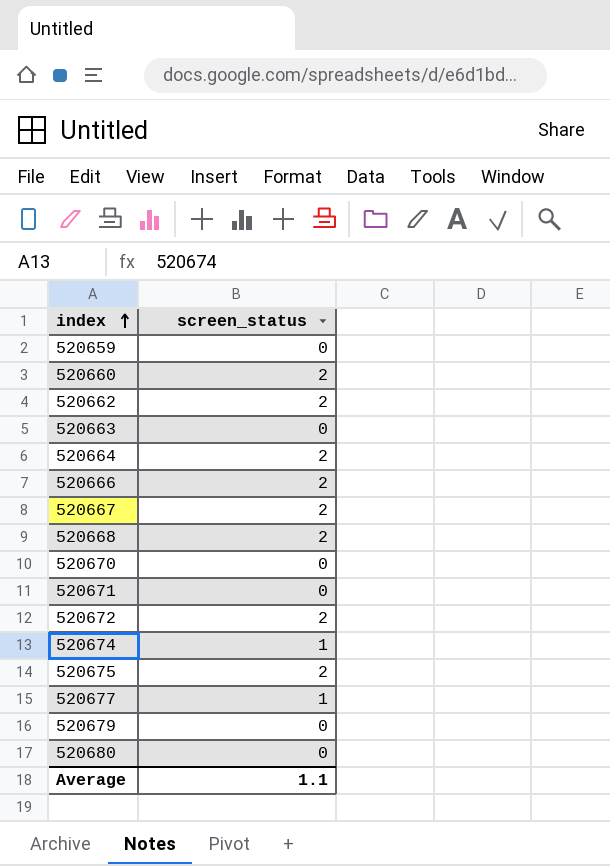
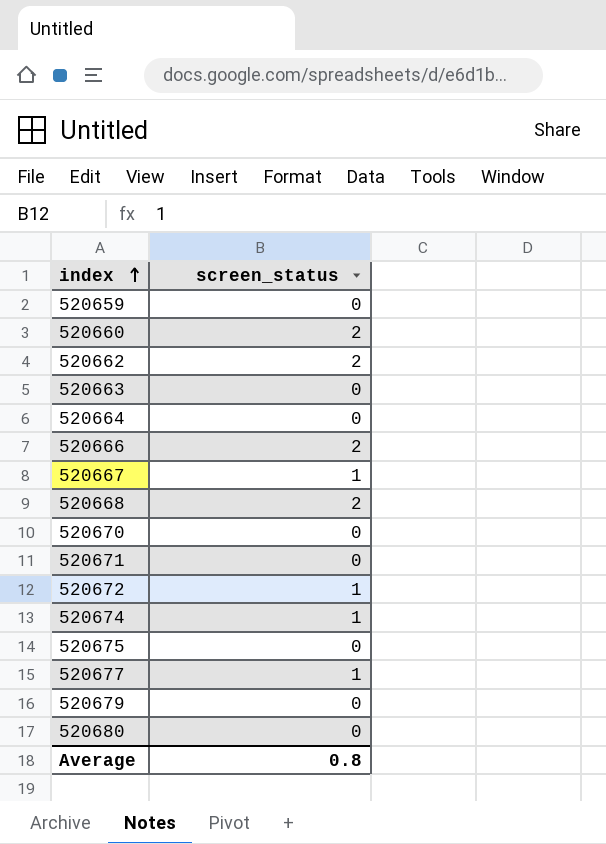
520664 | screen_status: 2 -> 0
520667 | screen_status: 2 -> 1
520672 | screen_status: 2 -> 1
520675 | screen_status: 2 -> 0
Average | screen_status: 1.1 -> 0.8

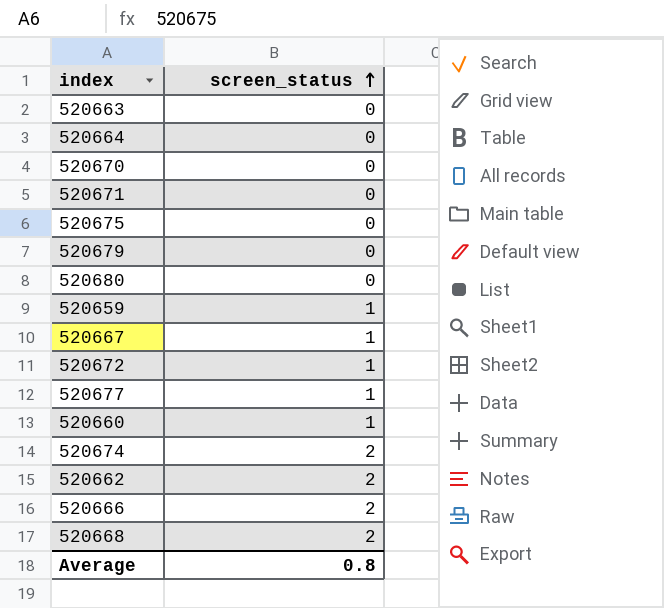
row order: index ascending -> screen_status ascending
520659 | screen_status: 0 -> 1
520660 | screen_status: 2 -> 1
520674 | screen_status: 1 -> 2

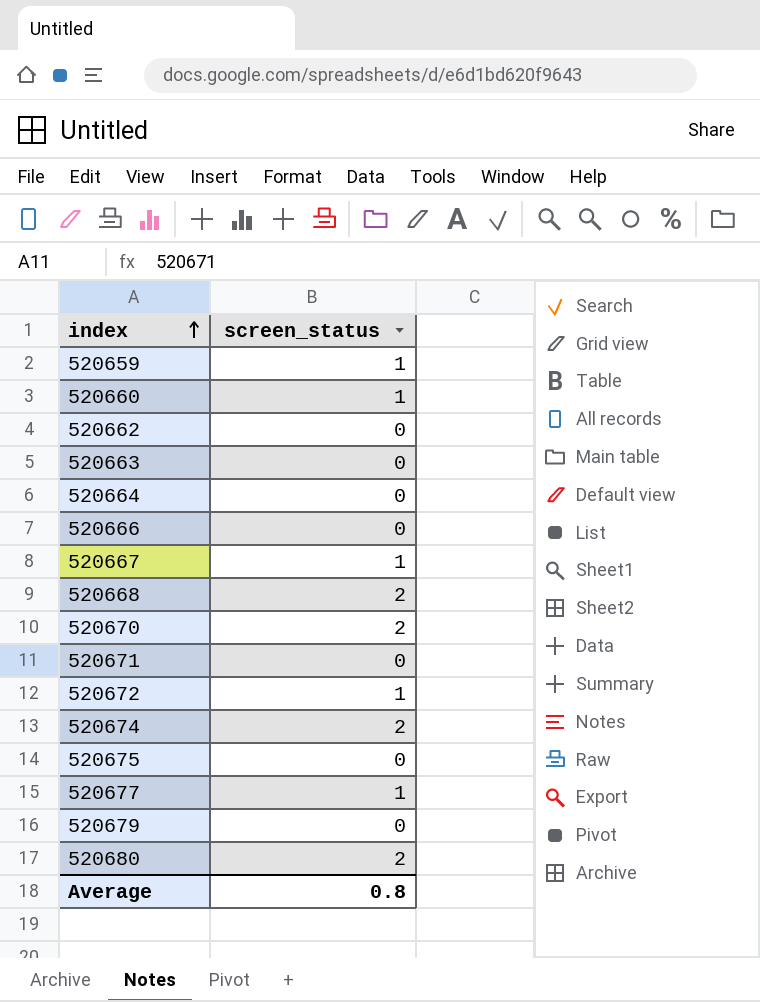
row order: screen_status ascending -> index ascending
520662 | screen_status: 2 -> 0
520666 | screen_status: 2 -> 0
520670 | screen_status: 0 -> 2
520680 | screen_status: 0 -> 2

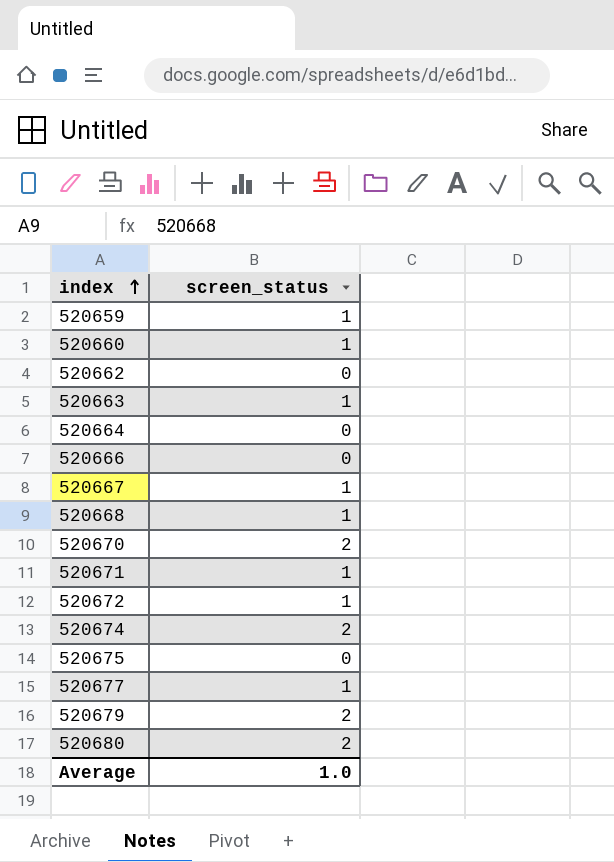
520663 | screen_status: 0 -> 1
520668 | screen_status: 2 -> 1
520671 | screen_status: 0 -> 1
520679 | screen_status: 0 -> 2
Average | screen_status: 0.8 -> 1.0

